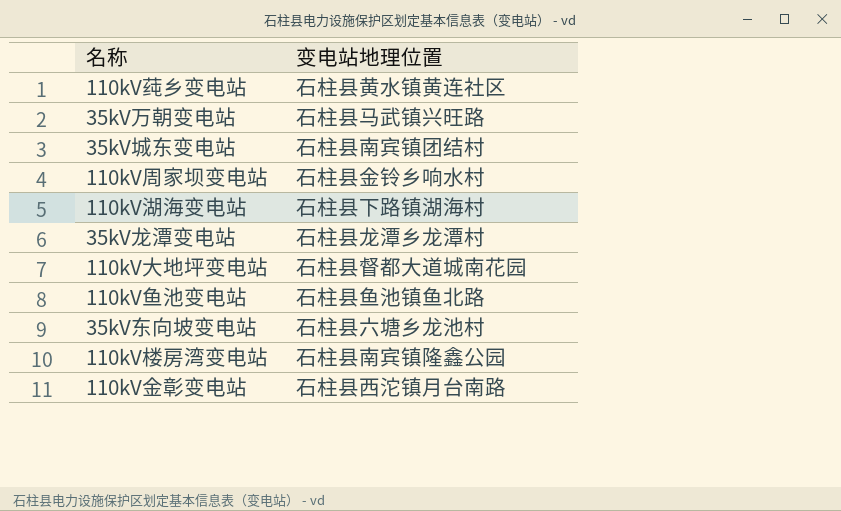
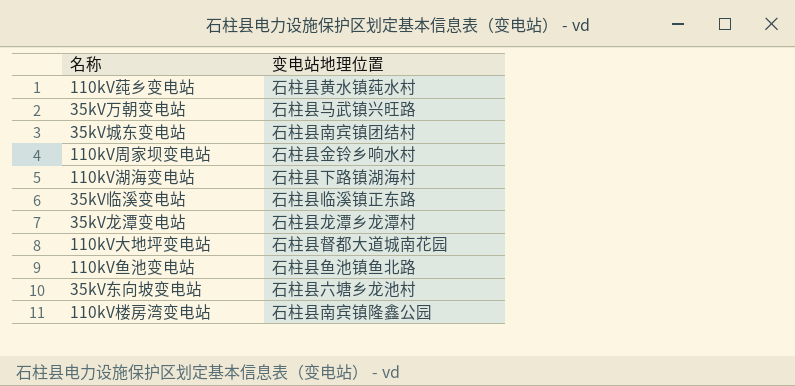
row 110kV金彰变电站: 石柱县西沱镇月台南路 -> none
110kV莼乡变电站 | 变电站地理位置: 石柱县黄水镇黄连社区 -> 石柱县黄水镇莼水村
row 35kV临溪变电站: none -> 石柱县临溪镇正东路

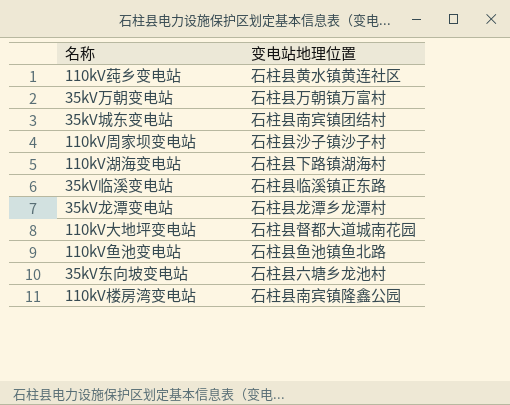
110kV莼乡变电站 | 变电站地理位置: 石柱县黄水镇莼水村 -> 石柱县黄水镇黄连社区
35kV万朝变电站 | 变电站地理位置: 石柱县马武镇兴旺路 -> 石柱县万朝镇万富村
110kV周家坝变电站 | 变电站地理位置: 石柱县金铃乡响水村 -> 石柱县沙子镇沙子村

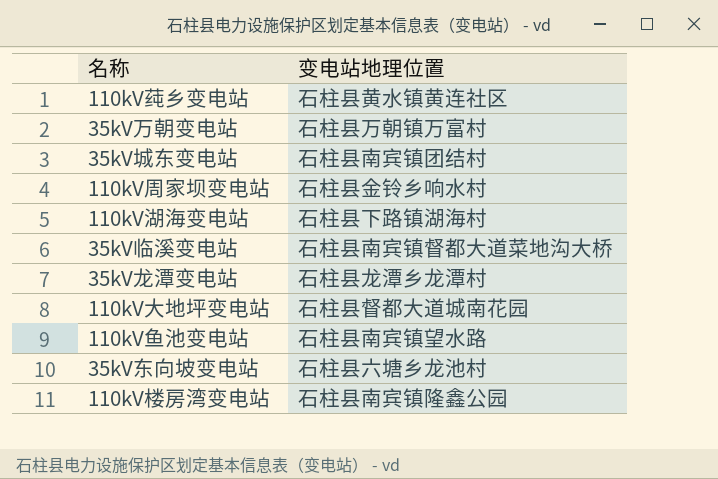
110kV周家坝变电站 | 变电站地理位置: 石柱县沙子镇沙子村 -> 石柱县金铃乡响水村
35kV临溪变电站 | 变电站地理位置: 石柱县临溪镇正东路 -> 石柱县南宾镇督都大道菜地沟大桥
110kV鱼池变电站 | 变电站地理位置: 石柱县鱼池镇鱼北路 -> 石柱县南宾镇望水路

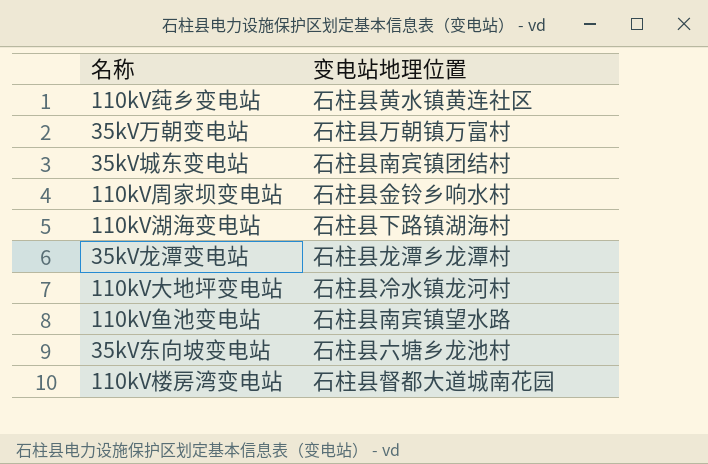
row 35kV临溪变电站: 石柱县南宾镇督都大道菜地沟大桥 -> none
110kV大地坪变电站 | 变电站地理位置: 石柱县督都大道城南花园 -> 石柱县冷水镇龙河村
110kV楼房湾变电站 | 变电站地理位置: 石柱县南宾镇隆鑫公园 -> 石柱县督都大道城南花园

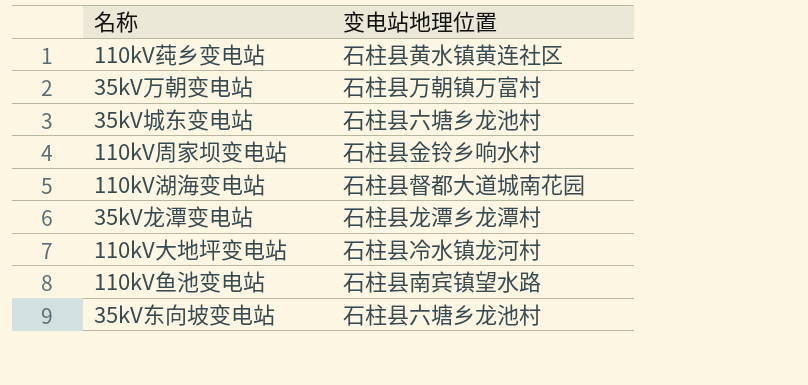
row 110kV楼房湾变电站: 石柱县督都大道城南花园 -> none
35kV城东变电站 | 变电站地理位置: 石柱县南宾镇团结村 -> 石柱县六塘乡龙池村
110kV湖海变电站 | 变电站地理位置: 石柱县下路镇湖海村 -> 石柱县督都大道城南花园

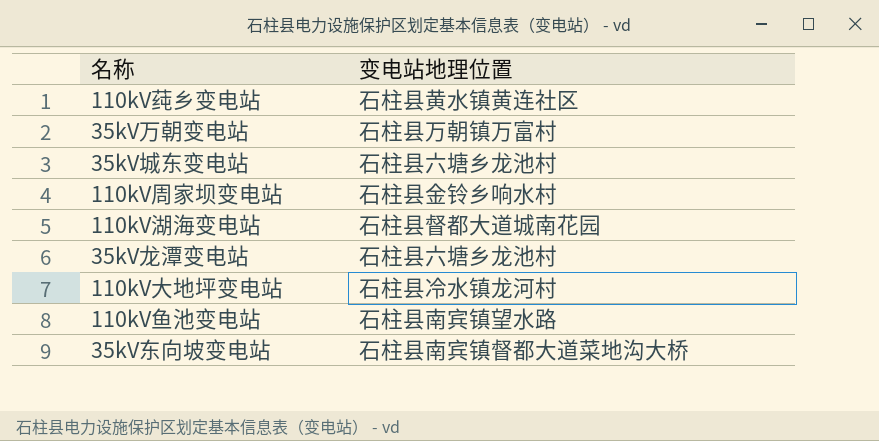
35kV龙潭变电站 | 变电站地理位置: 石柱县龙潭乡龙潭村 -> 石柱县六塘乡龙池村
35kV东向坡变电站 | 变电站地理位置: 石柱县六塘乡龙池村 -> 石柱县南宾镇督都大道菜地沟大桥

